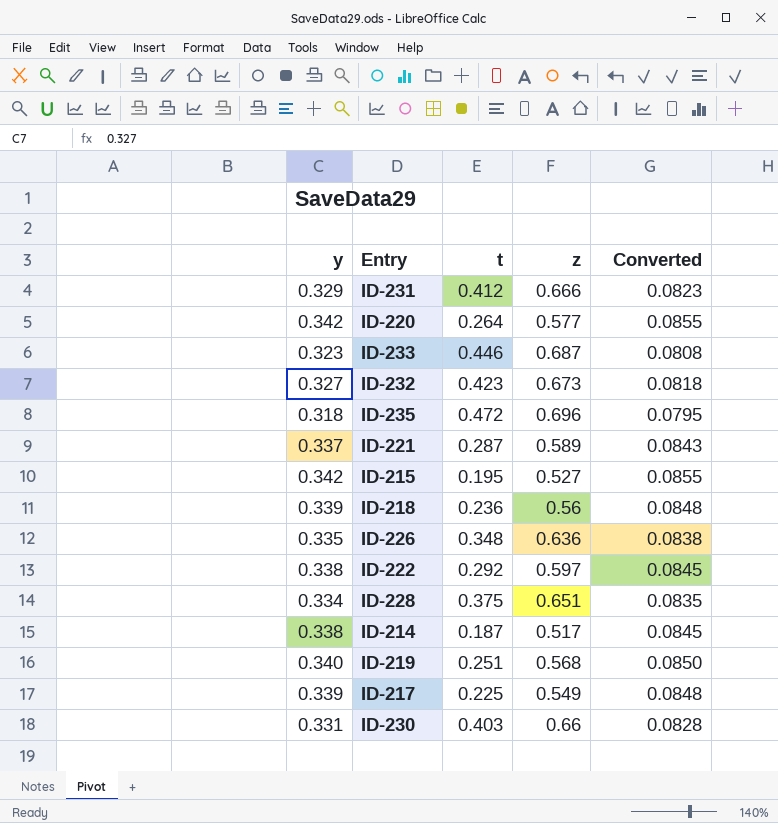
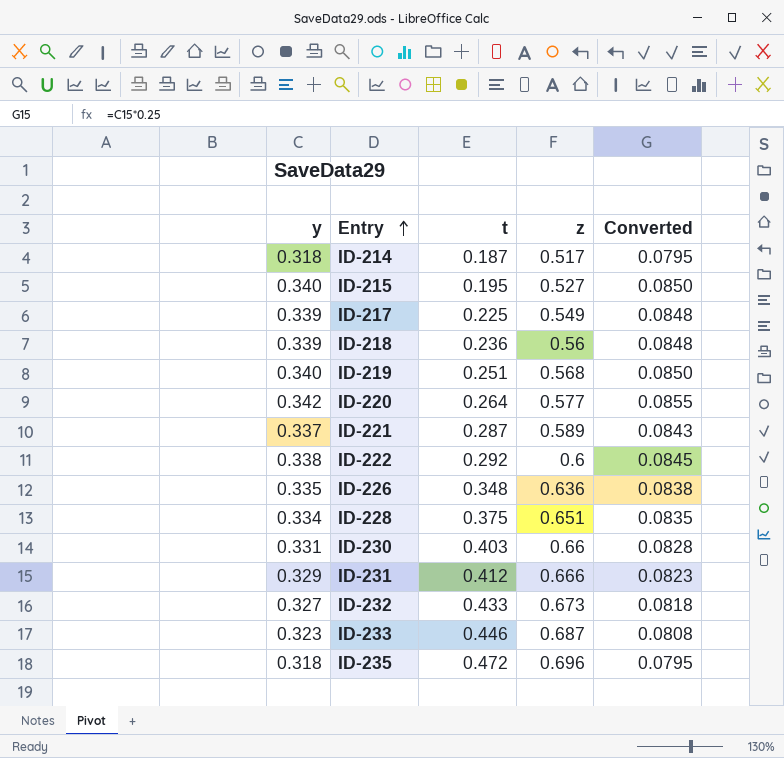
row order: none -> Entry ascending
ID-214 | y: 0.338 -> 0.318
ID-214 | Converted: 0.0845 -> 0.0795
ID-215 | y: 0.342 -> 0.340
ID-215 | Converted: 0.0855 -> 0.0850
ID-222 | z: 0.597 -> 0.6
ID-232 | t: 0.423 -> 0.433

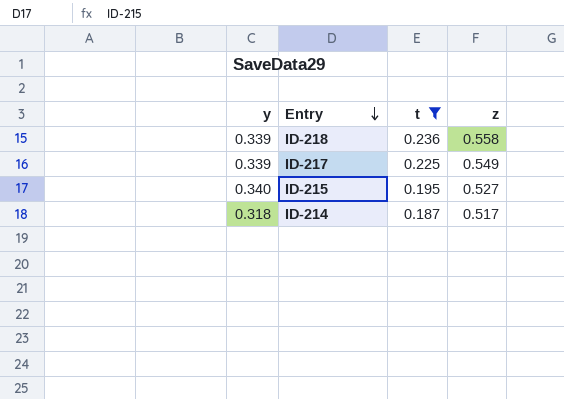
filter: none -> t <= 0.236
row order: Entry ascending -> Entry descending
column Converted | formula: [y] * 0.25 -> none
ID-218 | z: 0.56 -> 0.558

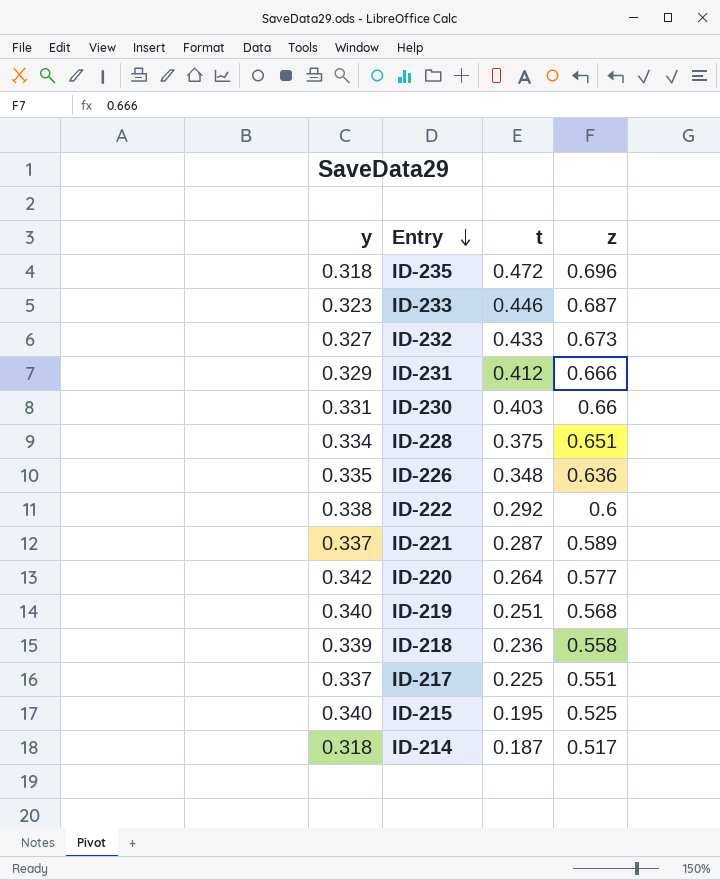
filter: t <= 0.236 -> none
ID-217 | y: 0.339 -> 0.337
ID-217 | z: 0.549 -> 0.551
ID-215 | z: 0.527 -> 0.525

